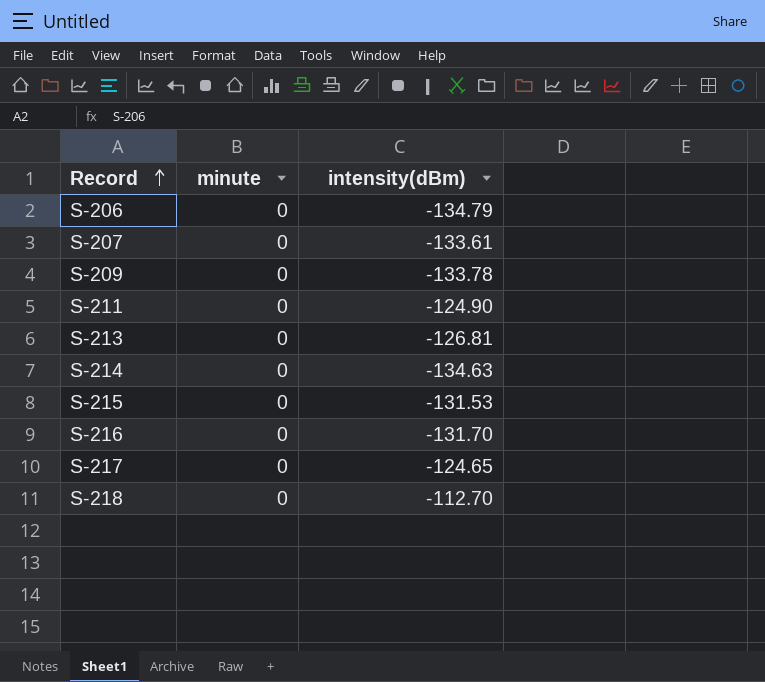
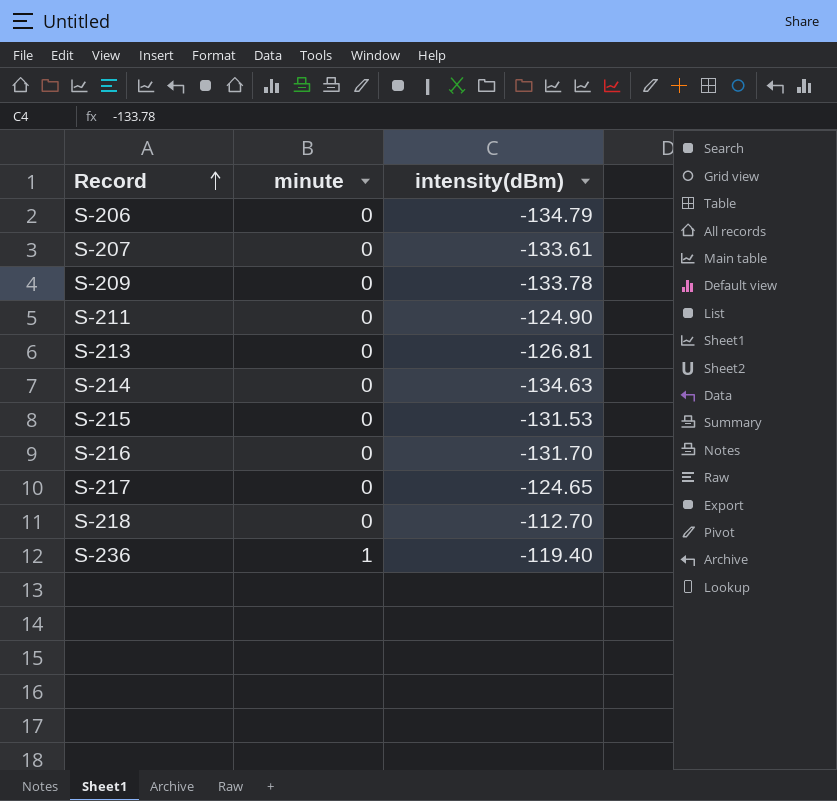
row S-236: none -> 1 | -119.40

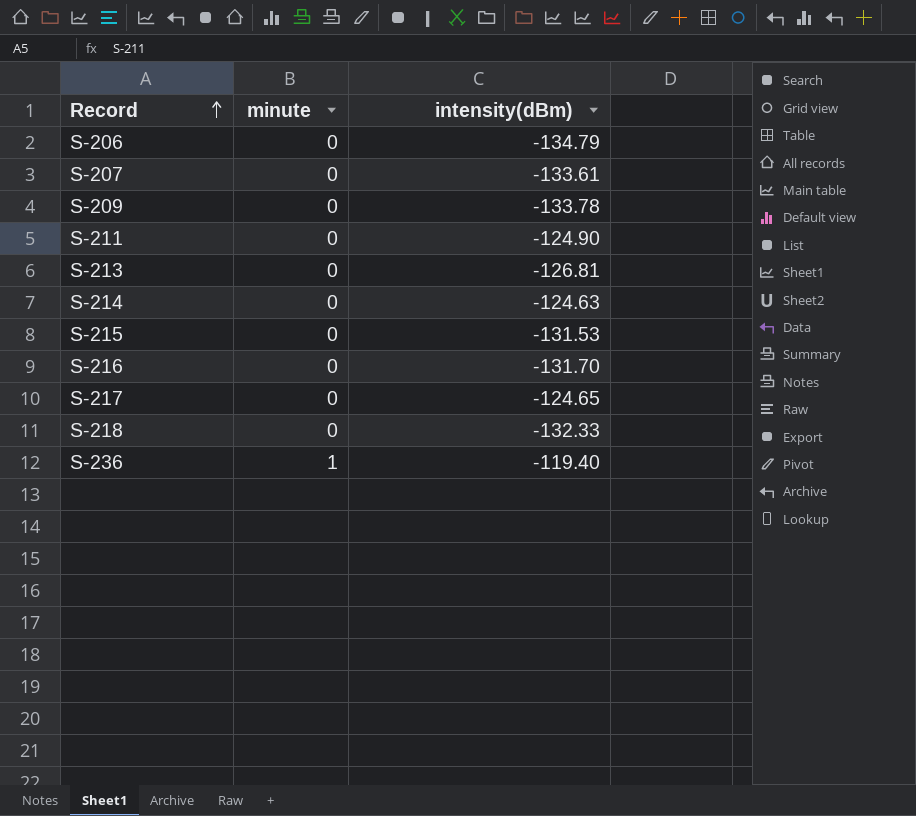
S-214 | intensity(dBm): -134.63 -> -124.63
S-218 | intensity(dBm): -112.70 -> -132.33

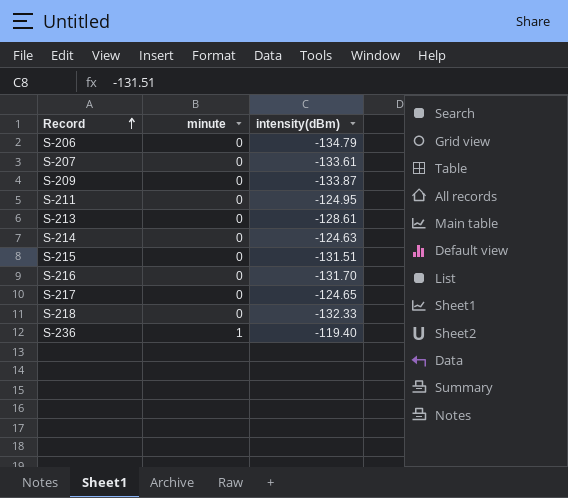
S-209 | intensity(dBm): -133.78 -> -133.87
S-211 | intensity(dBm): -124.90 -> -124.95
S-213 | intensity(dBm): -126.81 -> -128.61
S-215 | intensity(dBm): -131.53 -> -131.51

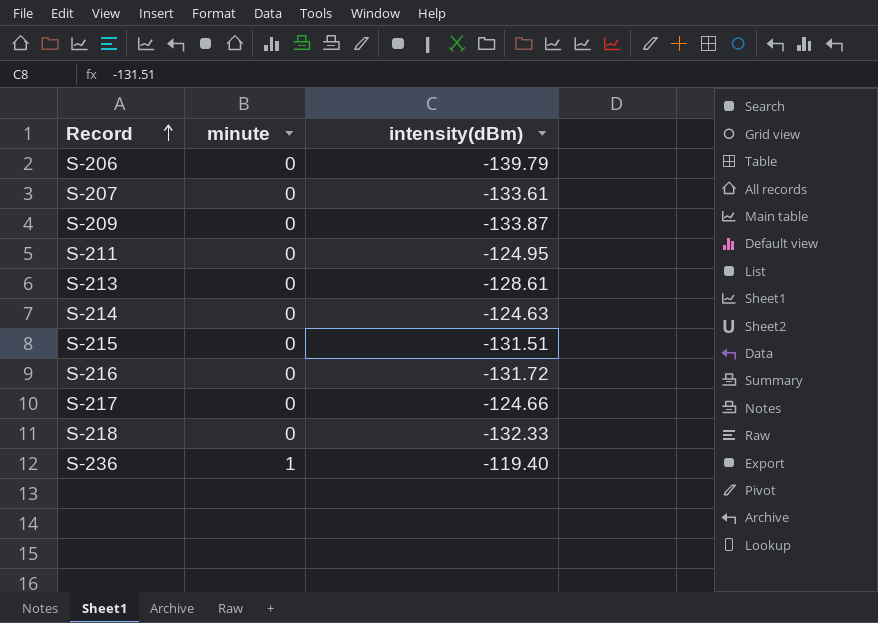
S-206 | intensity(dBm): -134.79 -> -139.79
S-216 | intensity(dBm): -131.70 -> -131.72
S-217 | intensity(dBm): -124.65 -> -124.66

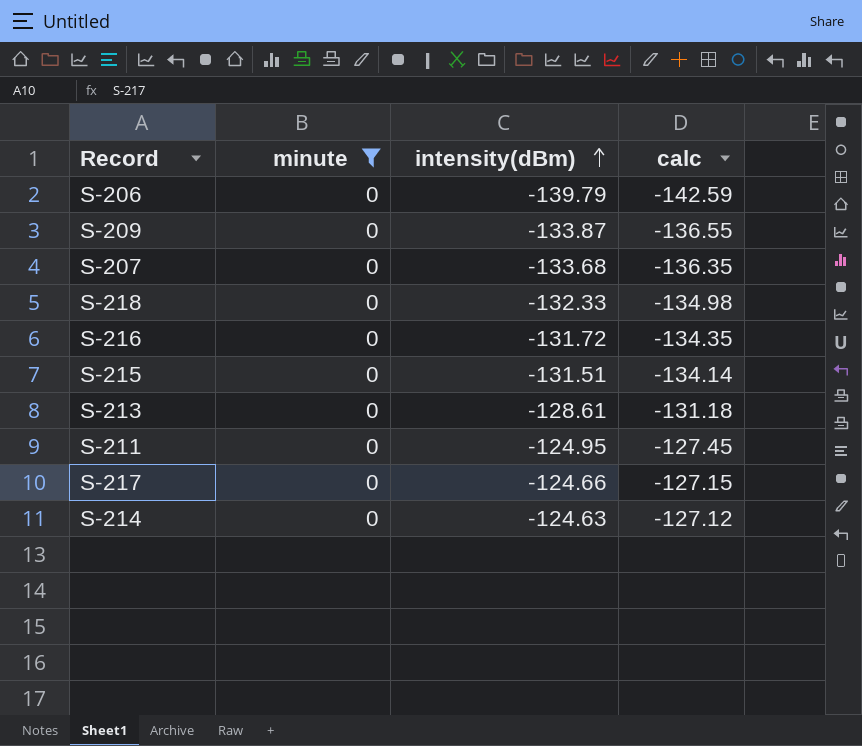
filter: none -> minute = 0
row order: Record ascending -> intensity(dBm) ascending
column calc | formula: none -> [intensity(dBm)] * 1.02
S-207 | intensity(dBm): -133.61 -> -133.68

